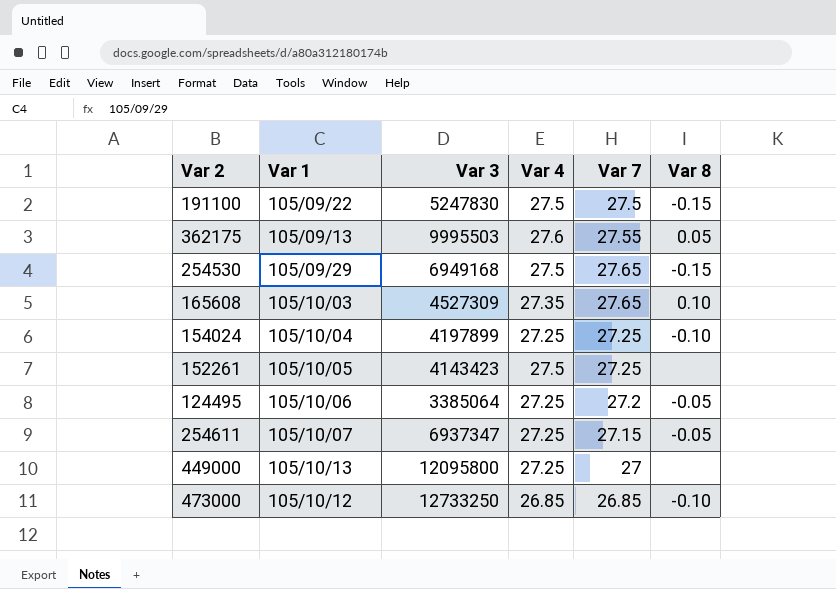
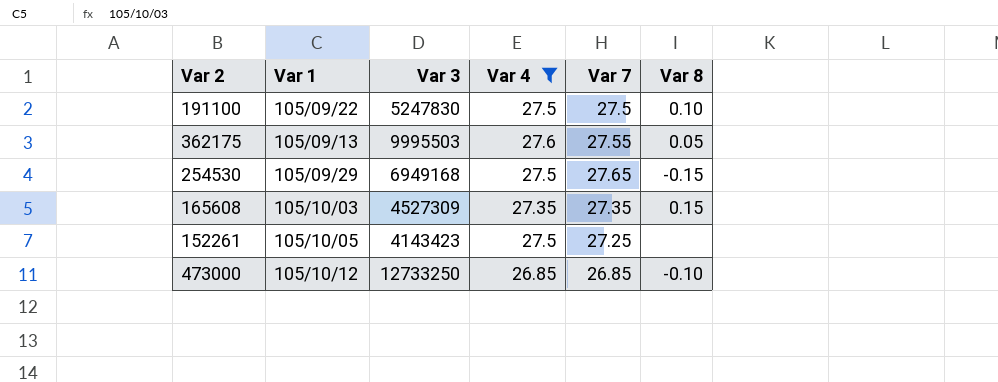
filter: none -> Var 4 != 27.25
191100 | Var 8: -0.15 -> 0.10
165608 | Var 7: 27.65 -> 27.35
165608 | Var 8: 0.10 -> 0.15

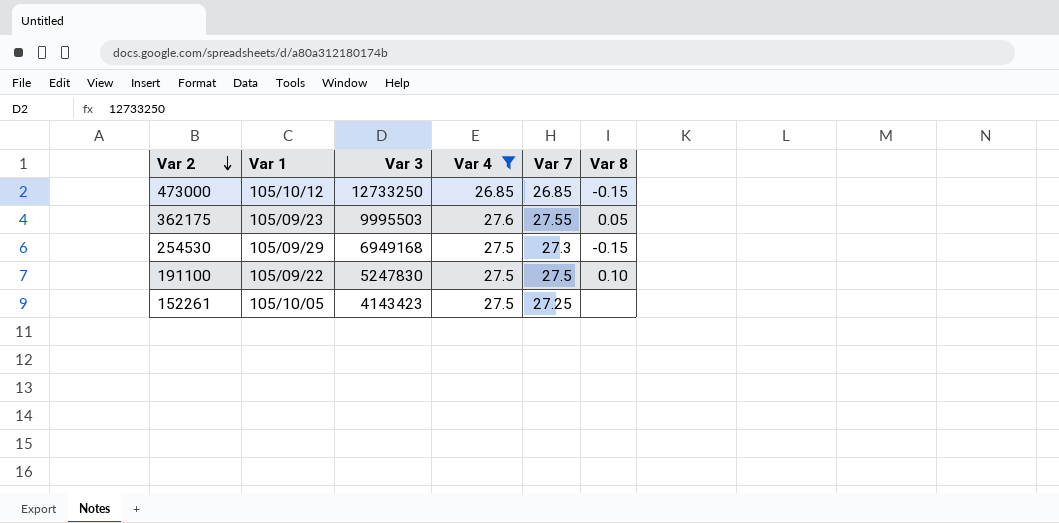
row order: none -> Var 2 descending
row 165608: 105/10/03 | 4527309 | 27.35 | 27.35 | 0.15 -> none
473000 | Var 8: -0.10 -> -0.15
362175 | Var 1: 105/09/13 -> 105/09/23
254530 | Var 7: 27.65 -> 27.3

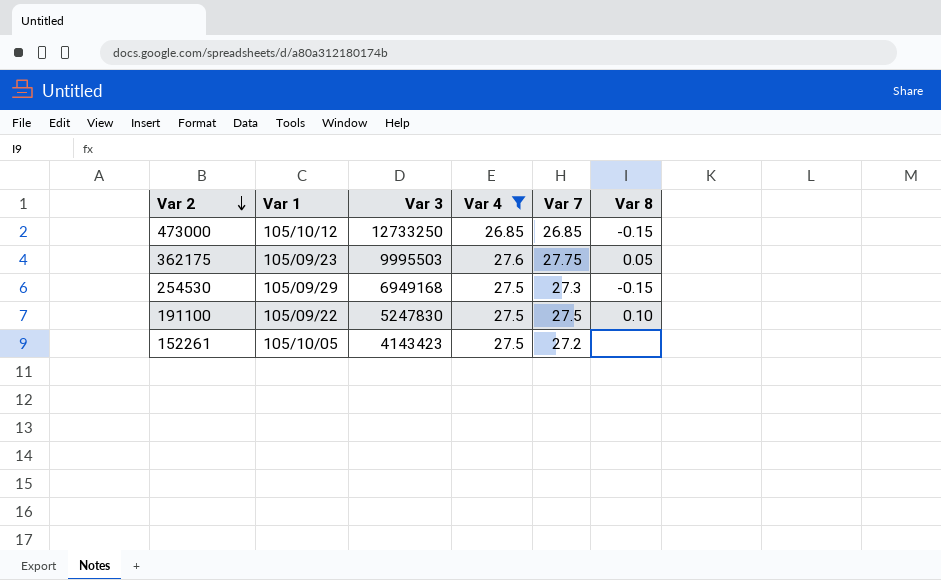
362175 | Var 7: 27.55 -> 27.75
152261 | Var 7: 27.25 -> 27.2

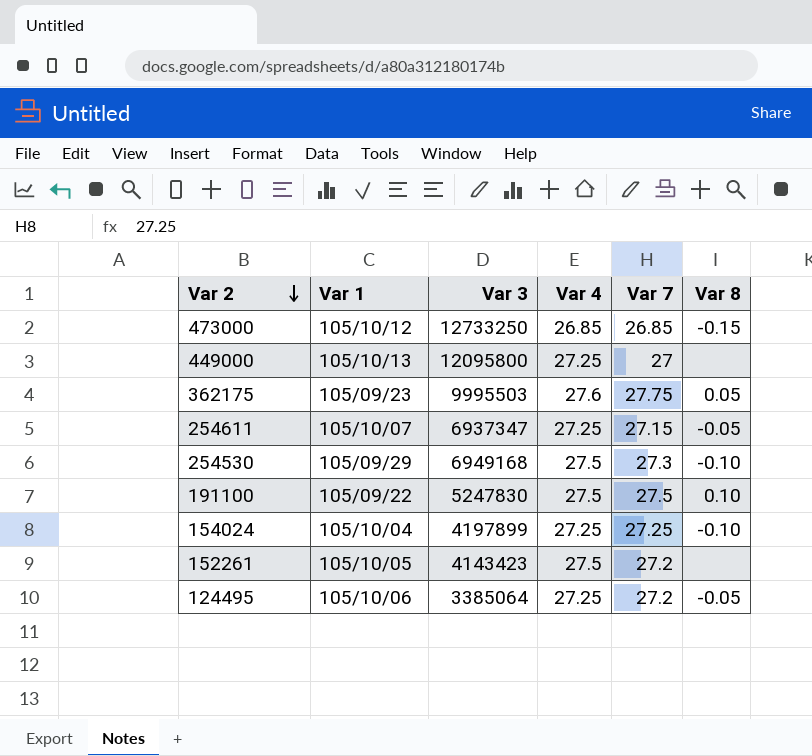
filter: Var 4 != 27.25 -> none
254530 | Var 8: -0.15 -> -0.10

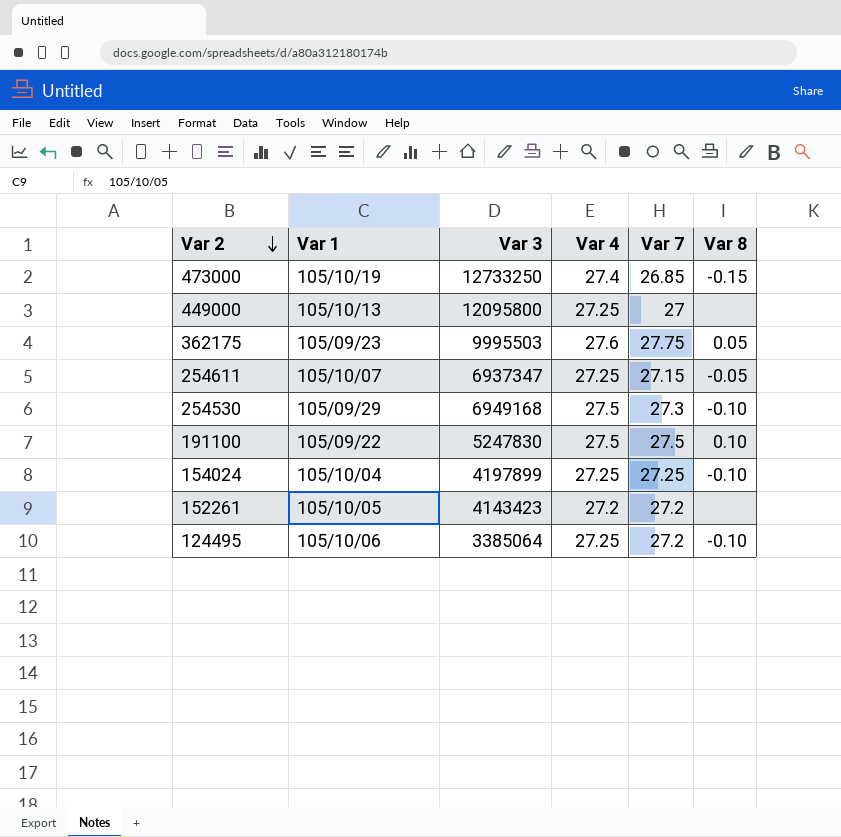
473000 | Var 1: 105/10/12 -> 105/10/19
473000 | Var 4: 26.85 -> 27.4
152261 | Var 4: 27.5 -> 27.2
124495 | Var 8: -0.05 -> -0.10

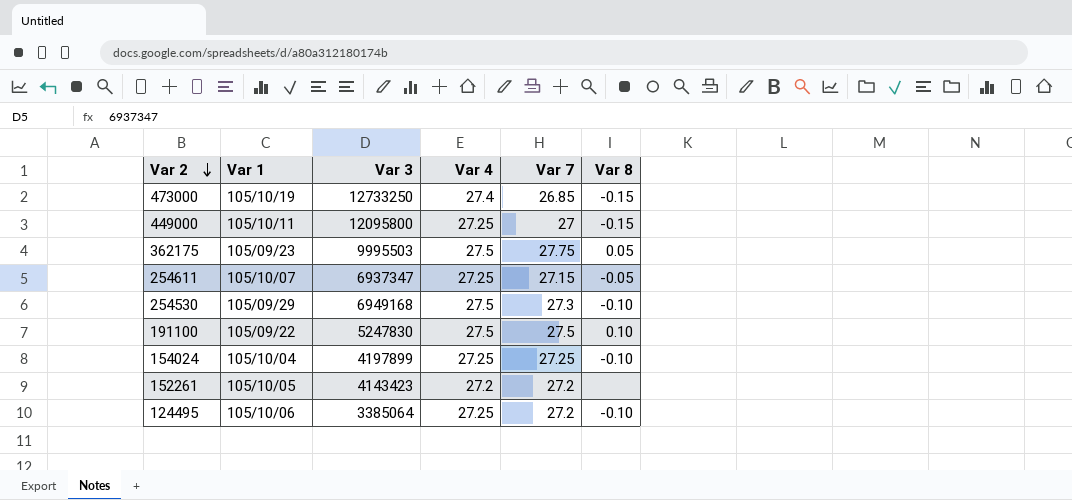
449000 | Var 1: 105/10/13 -> 105/10/11
449000 | Var 8: none -> -0.15
362175 | Var 4: 27.6 -> 27.5

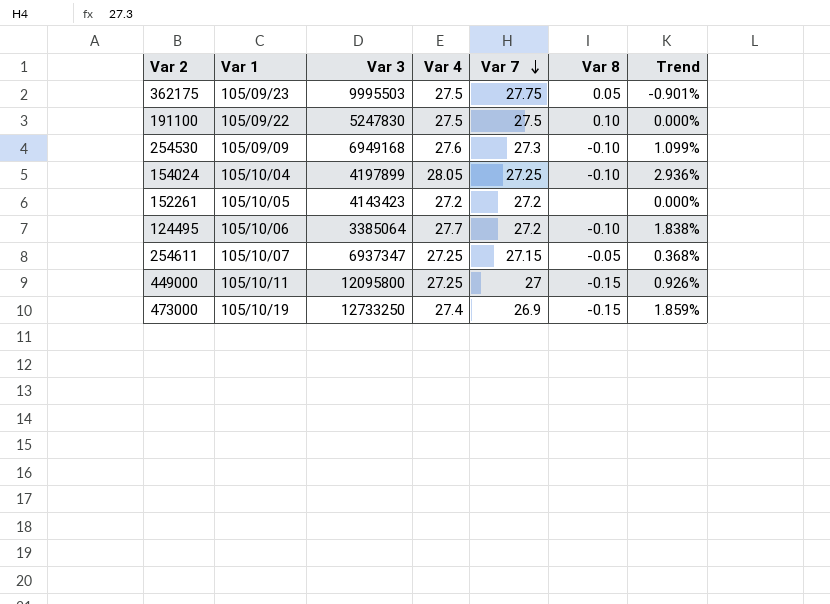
row order: Var 2 descending -> Var 7 descending
column Trend | formula: none -> ([Var 4] - [Var 7]) / [Var 7]
254530 | Var 1: 105/09/29 -> 105/09/09
254530 | Var 4: 27.5 -> 27.6
154024 | Var 4: 27.25 -> 28.05
124495 | Var 4: 27.25 -> 27.7
473000 | Var 7: 26.85 -> 26.9

